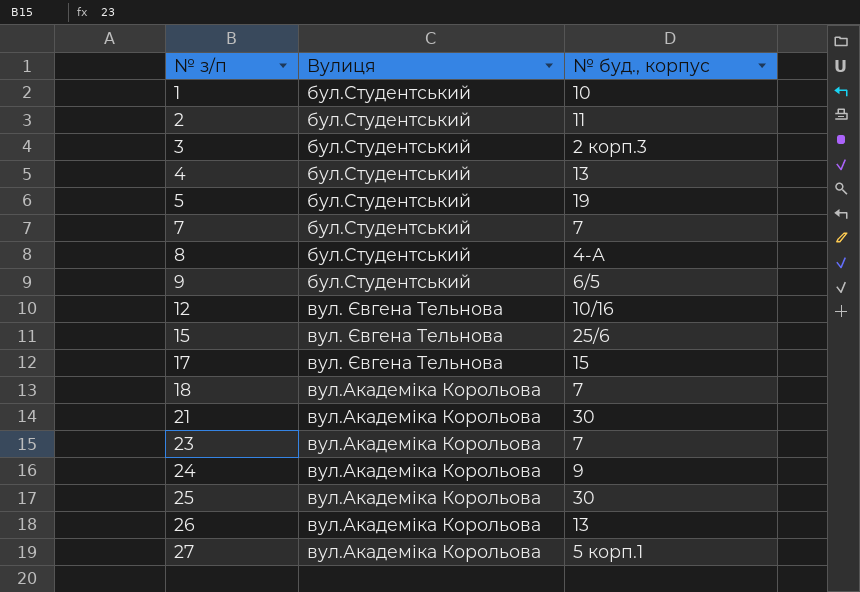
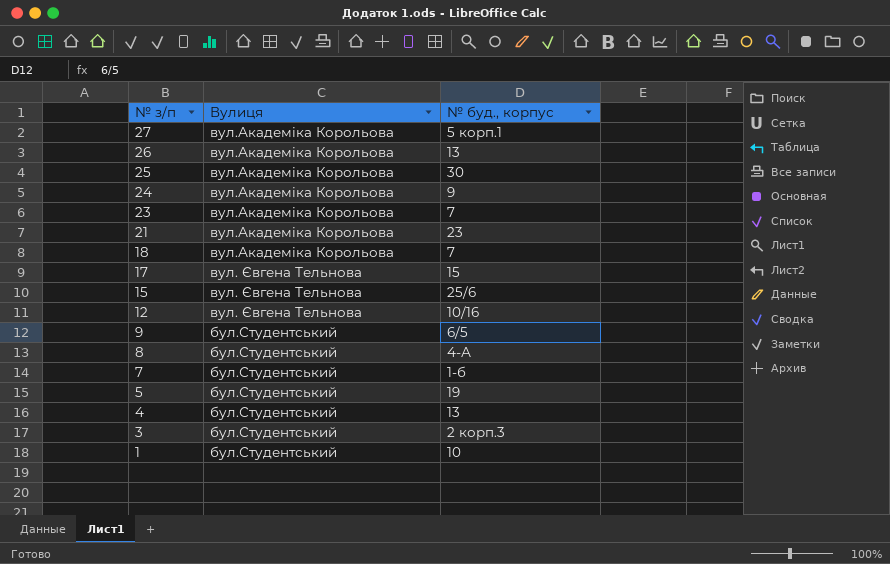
row order: № з/п ascending -> № з/п descending
row 2: бул.Студентський | 11 -> none
21 | № буд., корпус: 30 -> 23
7 | № буд., корпус: 7 -> 1-б

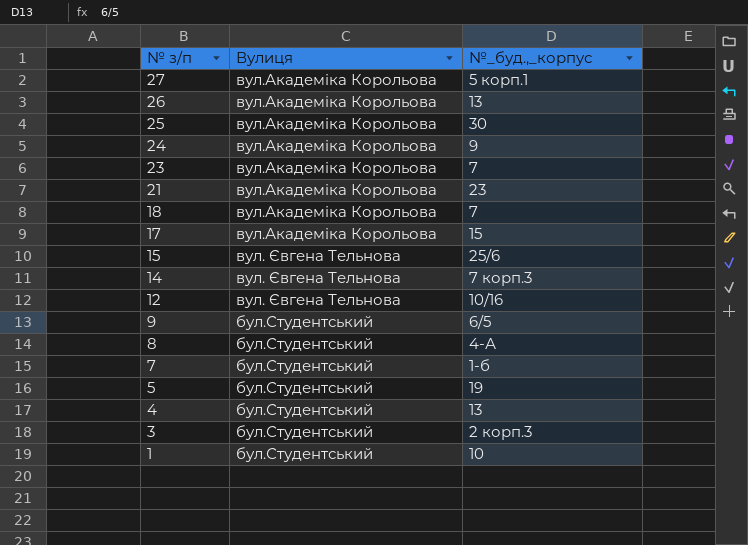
column name: № буд., корпус -> №_буд.,_корпус
17 | Вулиця: вул. Євгена Тельнова -> вул.Академіка Корольова
row 14: none -> вул. Євгена Тельнова | 7 корп.3

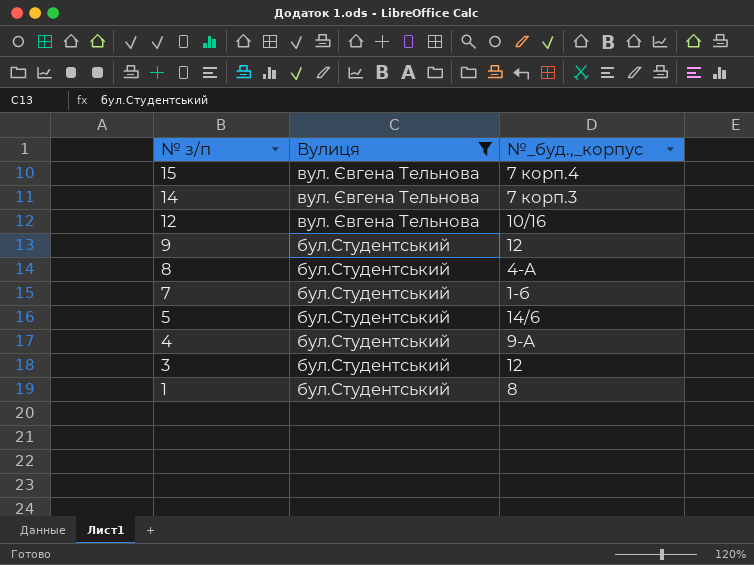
filter: none -> Вулиця != вул.Академіка Корольова
15 | №_буд.,_корпус: 25/6 -> 7 корп.4
9 | №_буд.,_корпус: 6/5 -> 12
5 | №_буд.,_корпус: 19 -> 14/6
4 | №_буд.,_корпус: 13 -> 9-А
3 | №_буд.,_корпус: 2 корп.3 -> 12
1 | №_буд.,_корпус: 10 -> 8

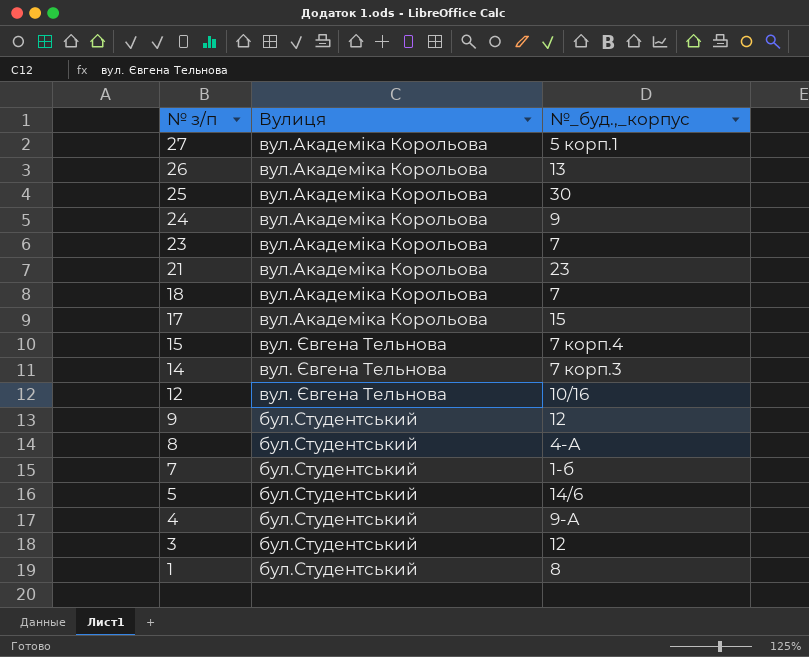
filter: Вулиця != вул.Академіка Корольова -> none

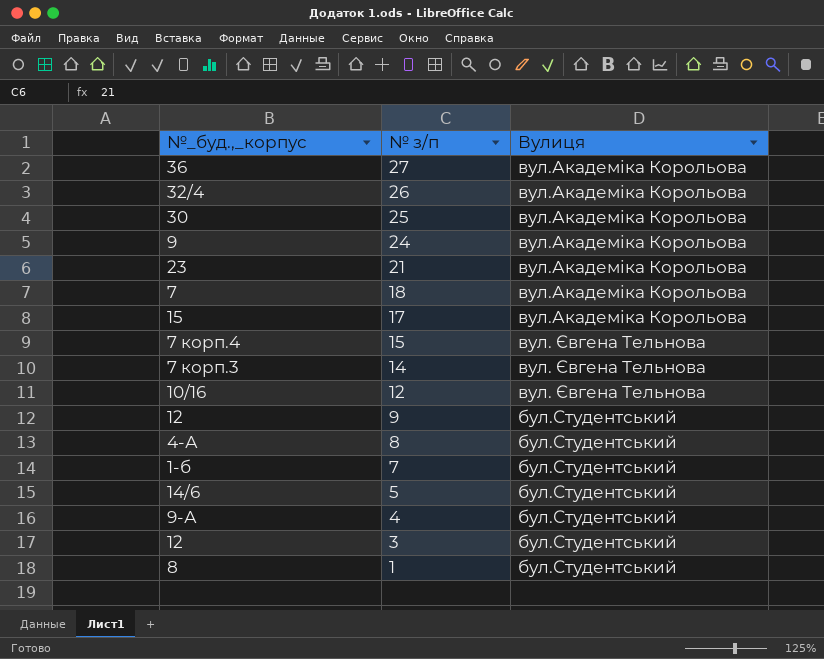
column №_буд.,_корпус | position: 3 -> 1
row 23: вул.Академіка Корольова | 7 -> none
27 | №_буд.,_корпус: 5 корп.1 -> 36
26 | №_буд.,_корпус: 13 -> 32/4

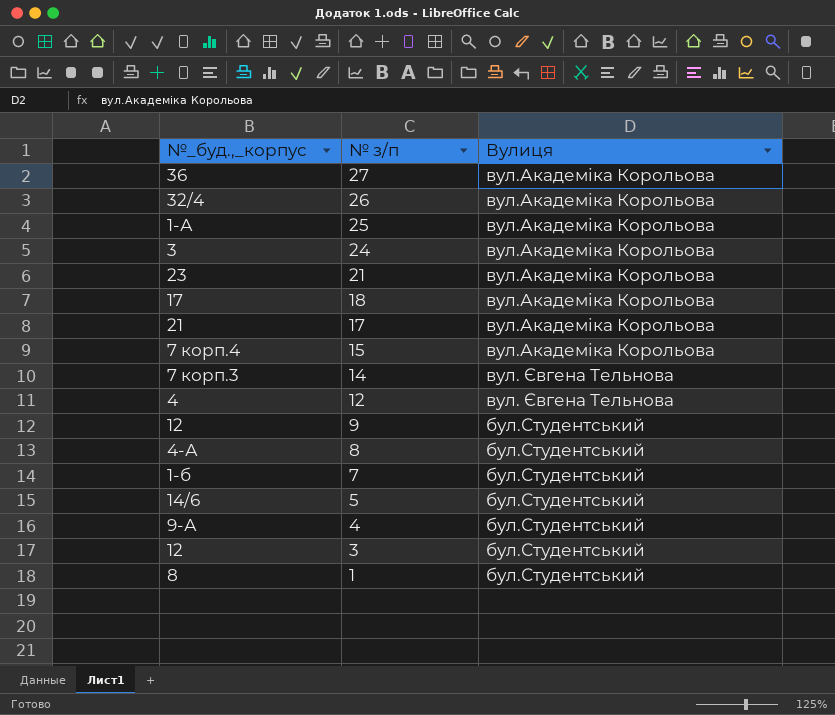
25 | №_буд.,_корпус: 30 -> 1-А
24 | №_буд.,_корпус: 9 -> 3
18 | №_буд.,_корпус: 7 -> 17
17 | №_буд.,_корпус: 15 -> 21
15 | Вулиця: вул. Євгена Тельнова -> вул.Академіка Корольова
12 | №_буд.,_корпус: 10/16 -> 4

